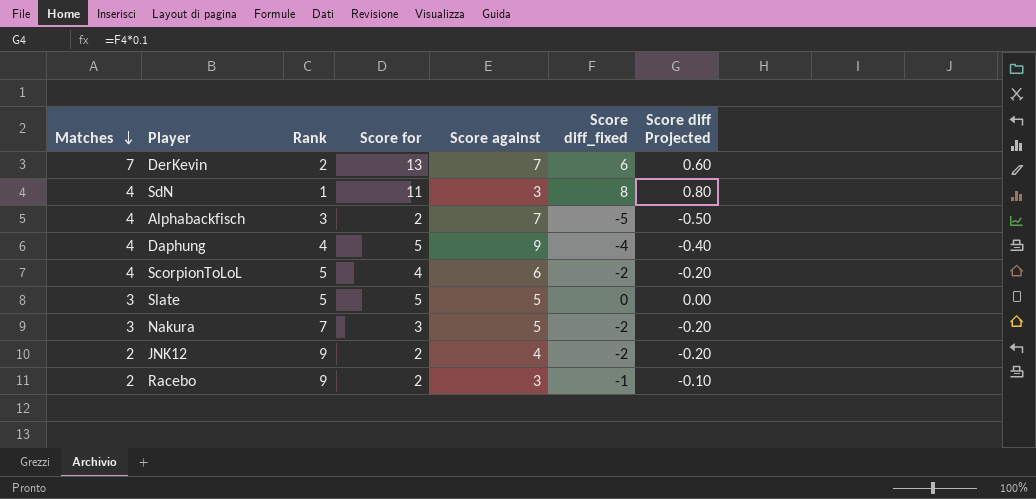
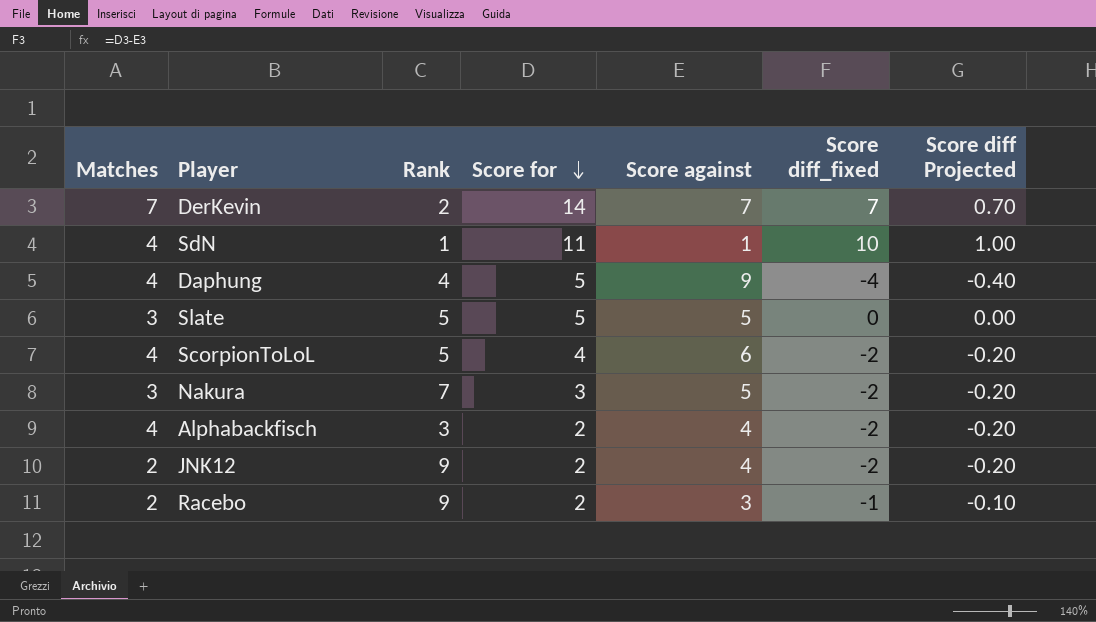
row order: Matches descending -> Score for descending
DerKevin | Score for: 13 -> 14
DerKevin | Score diff_fixed: 6 -> 7
DerKevin | Score diff Projected: 0.60 -> 0.70
SdN | Score against: 3 -> 1
SdN | Score diff_fixed: 8 -> 10
SdN | Score diff Projected: 0.80 -> 1.00
Alphabackfisch | Score against: 7 -> 4
Alphabackfisch | Score diff_fixed: -5 -> -2
Alphabackfisch | Score diff Projected: -0.50 -> -0.20

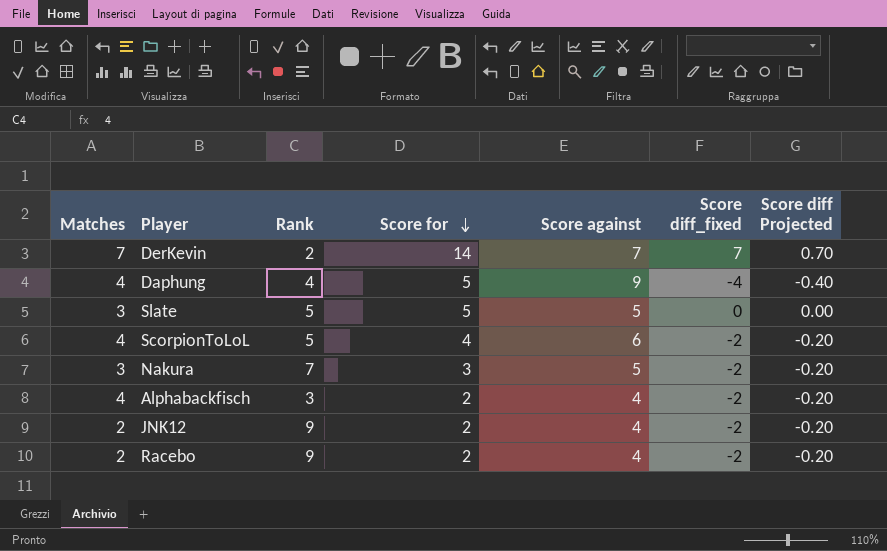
row SdN: 4 | 1 | 11 | 1 | 10 | 1.00 -> none
Racebo | Score against: 3 -> 4
Racebo | Score diff_fixed: -1 -> -2
Racebo | Score diff Projected: -0.10 -> -0.20

